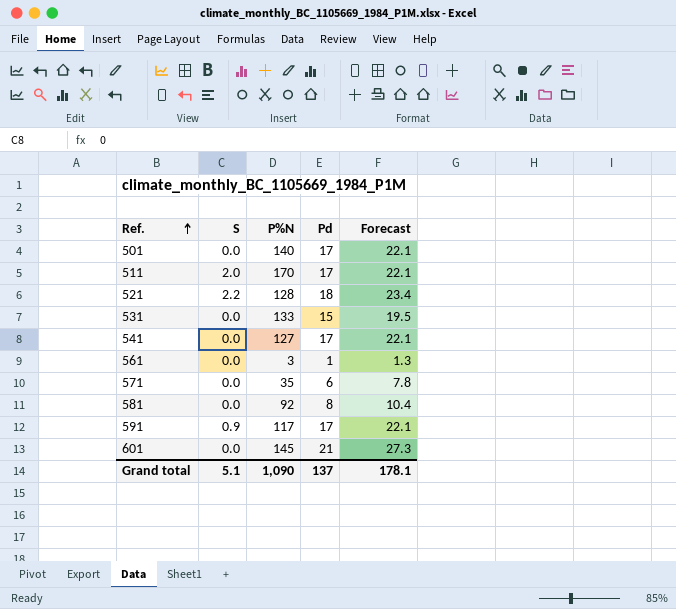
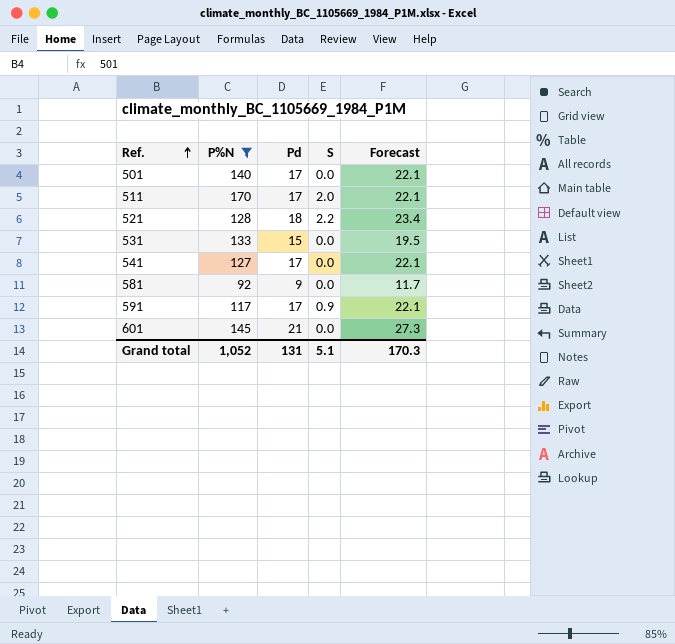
filter: none -> P%N >= 92
column S | position: 2 -> 4
581 | Pd: 8 -> 9
581 | Forecast: 10.4 -> 11.7
Grand total | P%N: 1,090 -> 1,052
Grand total | Pd: 137 -> 131
Grand total | Forecast: 178.1 -> 170.3

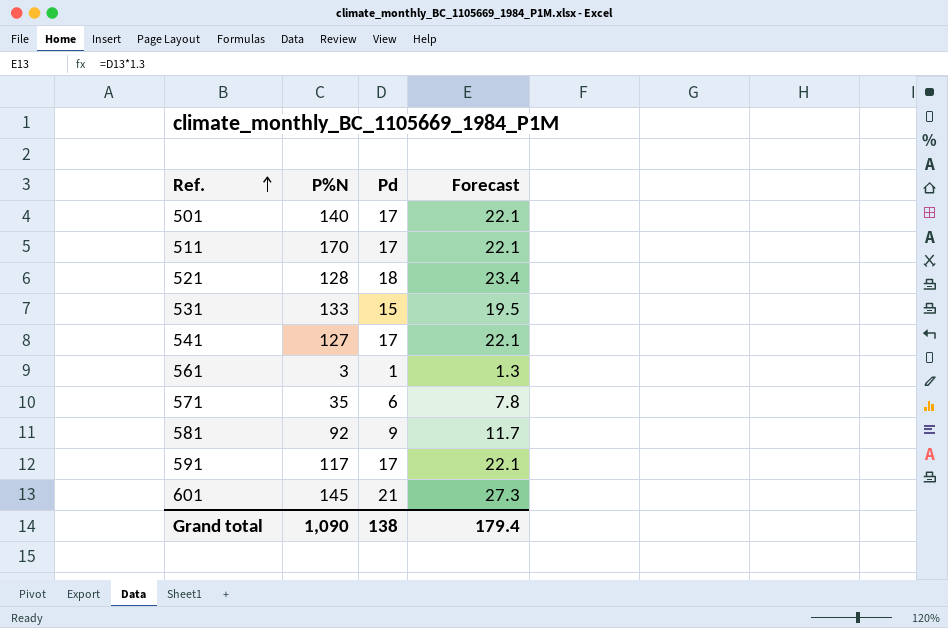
filter: P%N >= 92 -> none
column S | position: 4 -> none
Grand total | P%N: 1,052 -> 1,090
Grand total | Pd: 131 -> 138
Grand total | Forecast: 170.3 -> 179.4

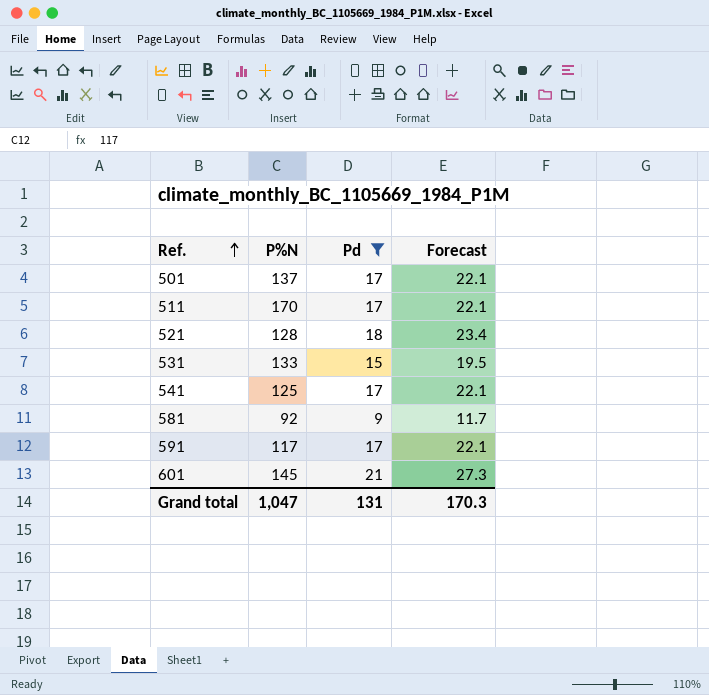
filter: none -> Pd >= 9
501 | P%N: 140 -> 137
541 | P%N: 127 -> 125
Grand total | P%N: 1,090 -> 1,047
Grand total | Pd: 138 -> 131
Grand total | Forecast: 179.4 -> 170.3

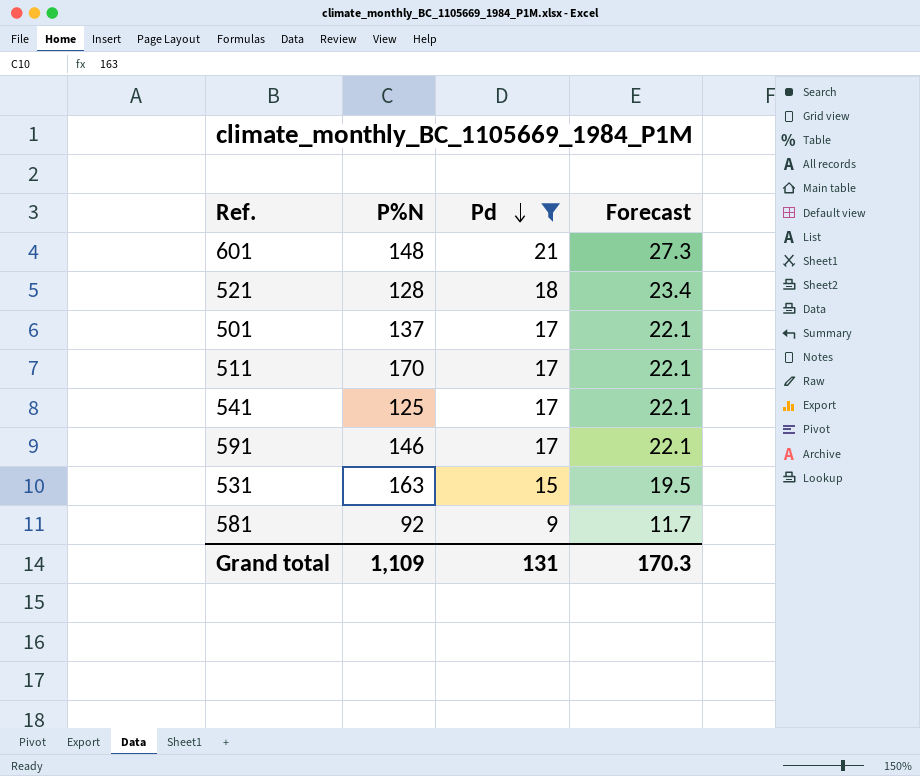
row order: Ref. ascending -> Pd descending
601 | P%N: 145 -> 148
591 | P%N: 117 -> 146
531 | P%N: 133 -> 163
Grand total | P%N: 1,047 -> 1,109

